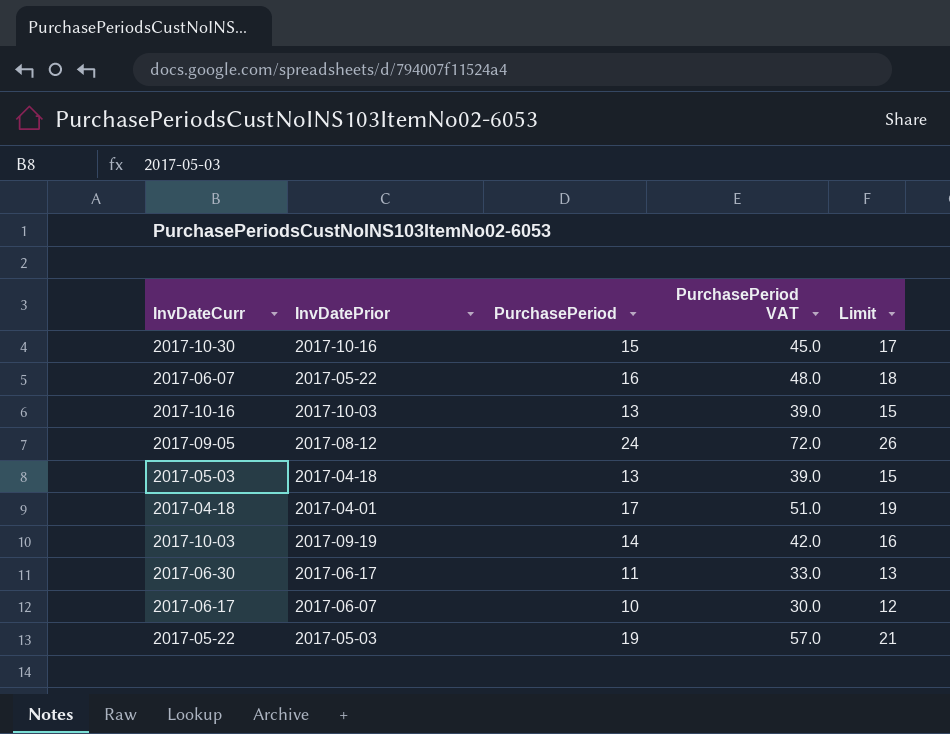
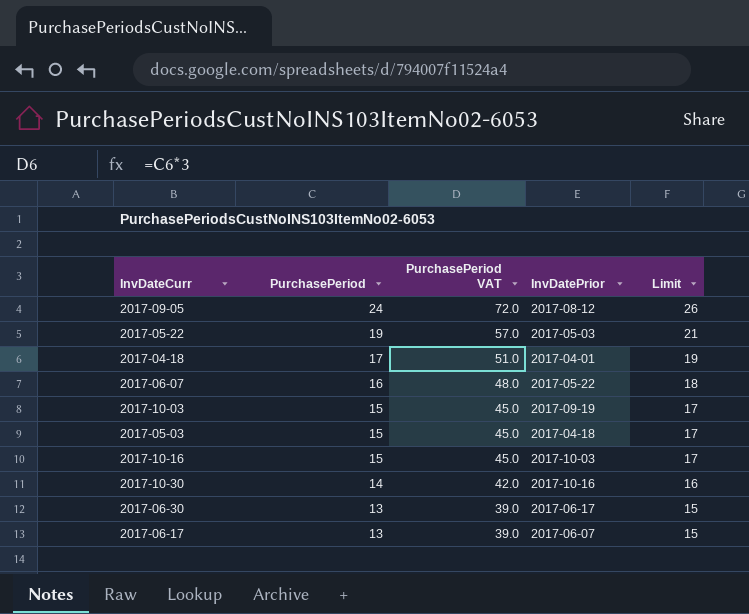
row order: none -> PurchasePeriod descending
column InvDatePrior | position: 2 -> 4
2017-10-03 | PurchasePeriod: 14 -> 15
2017-10-03 | PurchasePeriod VAT: 42.0 -> 45.0
2017-10-03 | Limit: 16 -> 17
2017-05-03 | PurchasePeriod: 13 -> 15
2017-05-03 | PurchasePeriod VAT: 39.0 -> 45.0
2017-05-03 | Limit: 15 -> 17
2017-10-16 | PurchasePeriod: 13 -> 15
2017-10-16 | PurchasePeriod VAT: 39.0 -> 45.0
2017-10-16 | Limit: 15 -> 17
2017-10-30 | PurchasePeriod: 15 -> 14
2017-10-30 | PurchasePeriod VAT: 45.0 -> 42.0
2017-10-30 | Limit: 17 -> 16
2017-06-30 | PurchasePeriod: 11 -> 13
2017-06-30 | PurchasePeriod VAT: 33.0 -> 39.0
2017-06-30 | Limit: 13 -> 15
2017-06-17 | PurchasePeriod: 10 -> 13
2017-06-17 | PurchasePeriod VAT: 30.0 -> 39.0
2017-06-17 | Limit: 12 -> 15

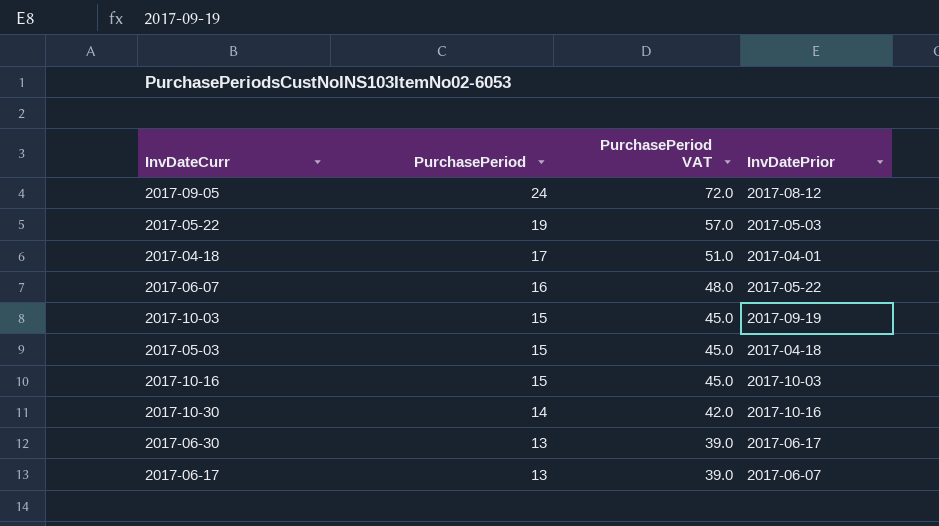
column Limit | formula: [PurchasePeriod] + 2 -> none

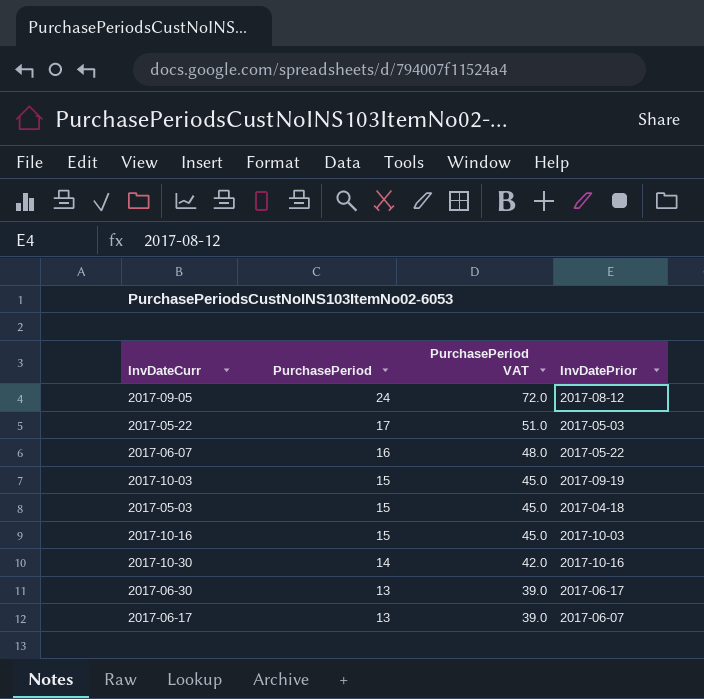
row 2017-04-18: 17 | 51.0 | 2017-04-01 -> none
2017-05-22 | PurchasePeriod: 19 -> 17
2017-05-22 | PurchasePeriod VAT: 57.0 -> 51.0

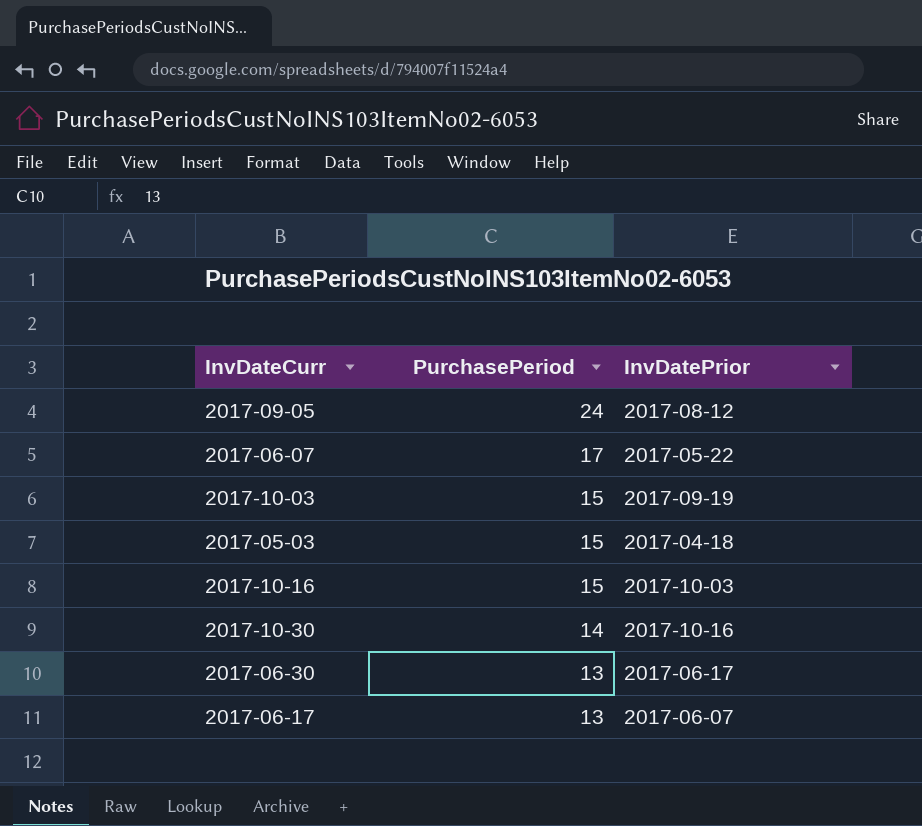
column PurchasePeriod VAT | formula: [PurchasePeriod] * 3 -> none
row 2017-05-22: 17 | 51.0 | 2017-05-03 -> none
2017-06-07 | PurchasePeriod: 16 -> 17

